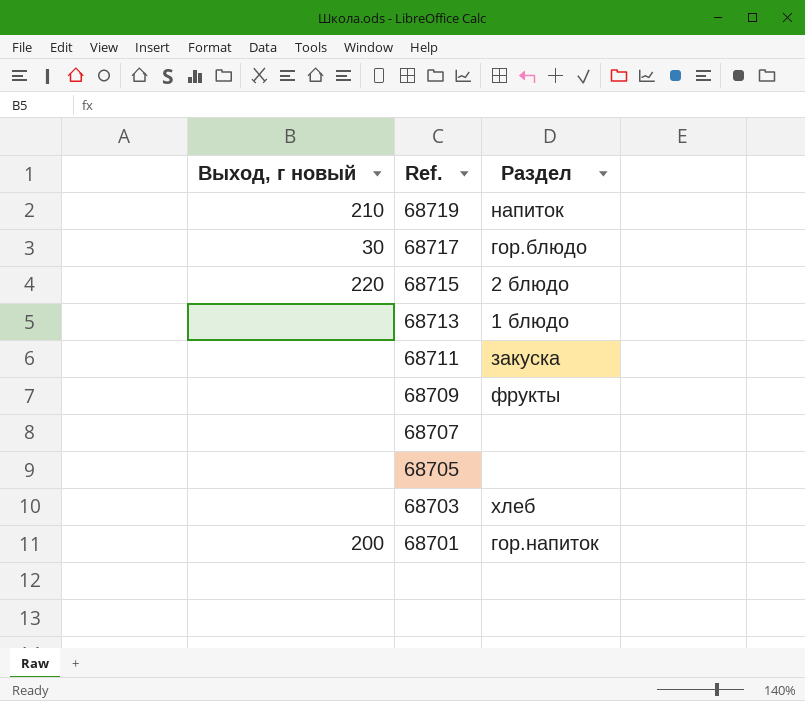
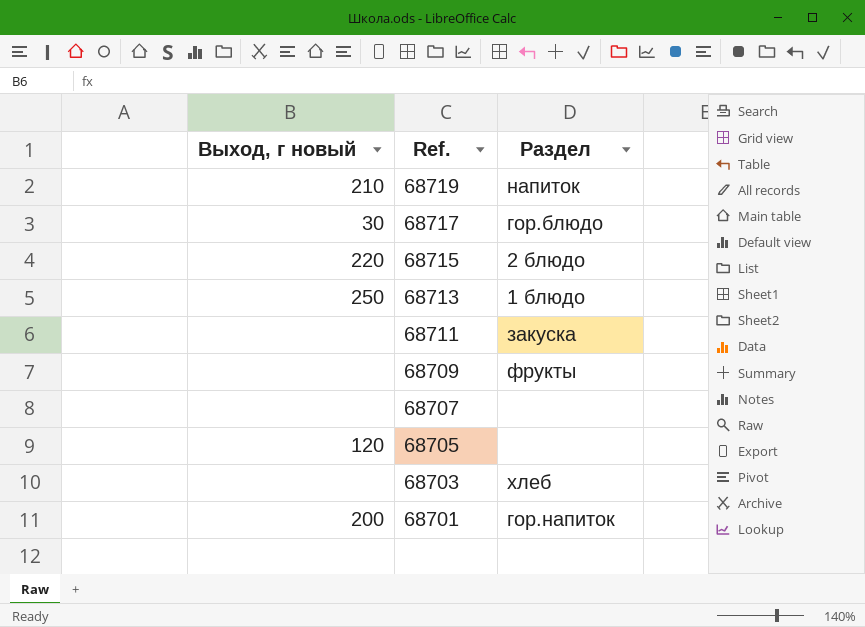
68713 | Выход, г новый: none -> 250
68705 | Выход, г новый: none -> 120

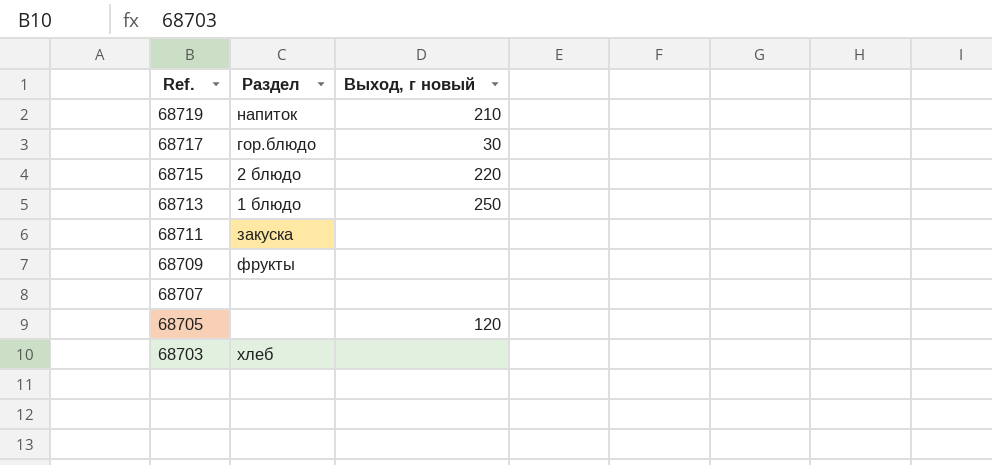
column Выход, г новый | position: 1 -> 3
row 68701: 200 | гор.напиток -> none

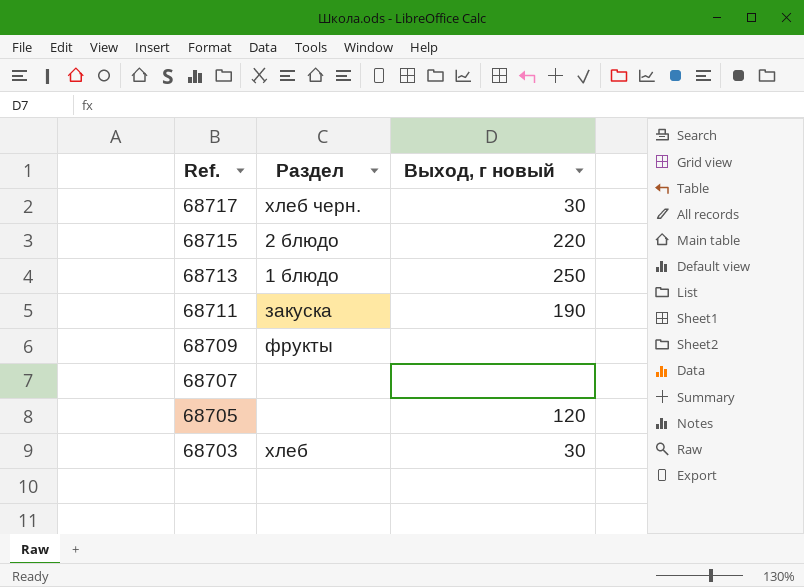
row 68719: напиток | 210 -> none
68717 | Раздел: гор.блюдо -> хлеб черн.
68711 | Выход, г новый: none -> 190
68703 | Выход, г новый: none -> 30

